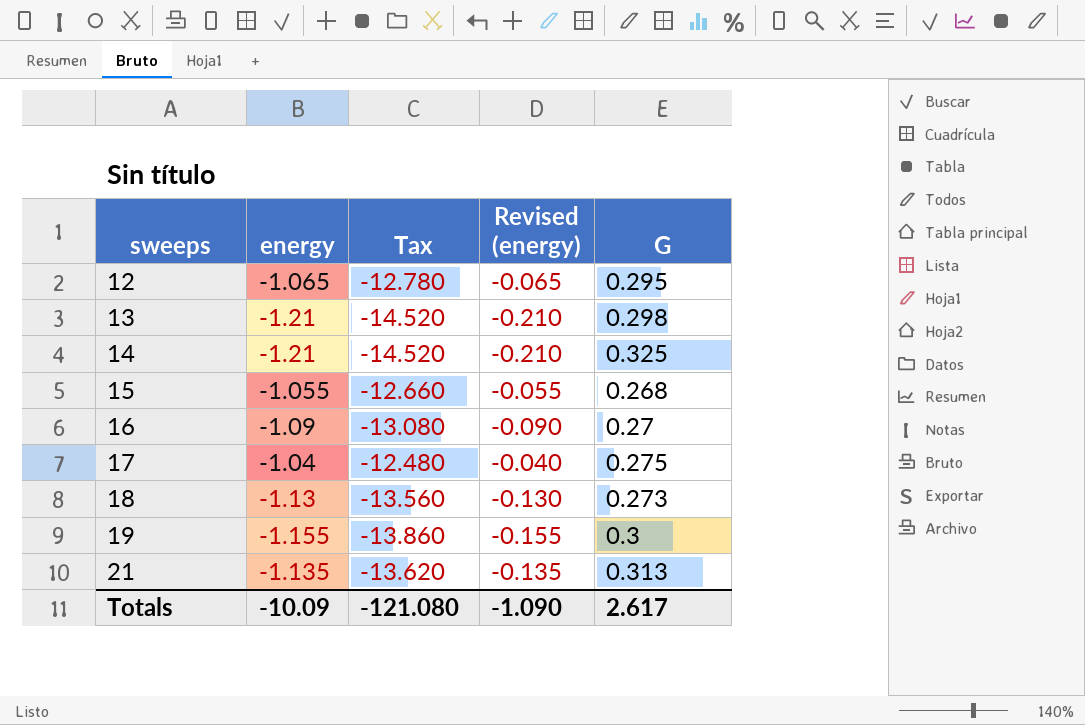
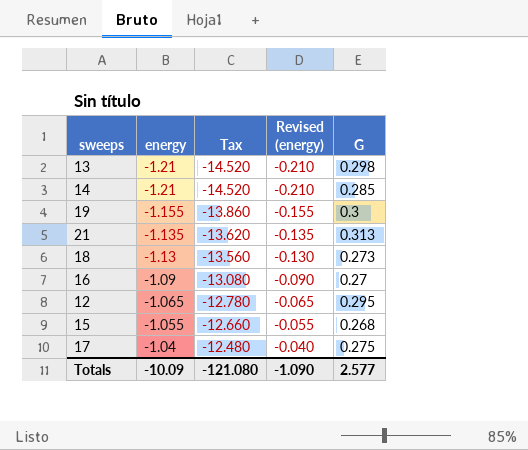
row order: sweeps ascending -> energy ascending
14 | G: 0.325 -> 0.285
Totals | G: 2.617 -> 2.577

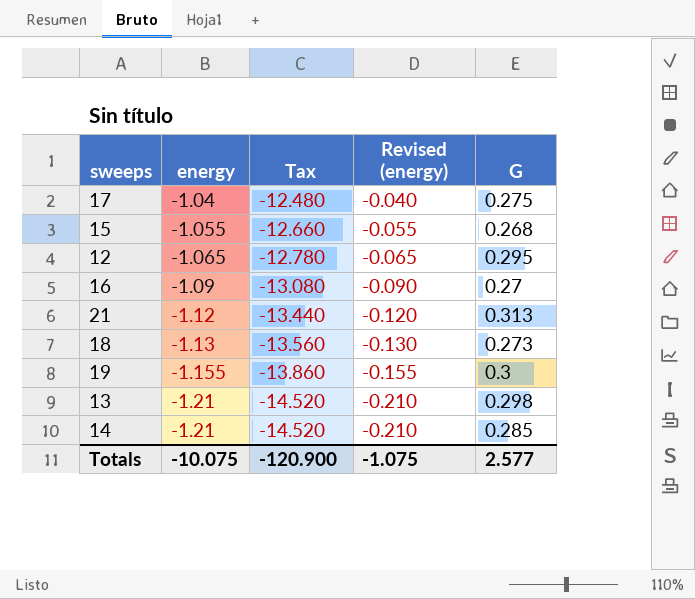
row order: energy ascending -> energy descending
21 | energy: -1.135 -> -1.12
21 | Tax: -13.620 -> -13.440
21 | Revised (energy): -0.135 -> -0.120
Totals | energy: -10.09 -> -10.075
Totals | Tax: -121.080 -> -120.900
Totals | Revised (energy): -1.090 -> -1.075

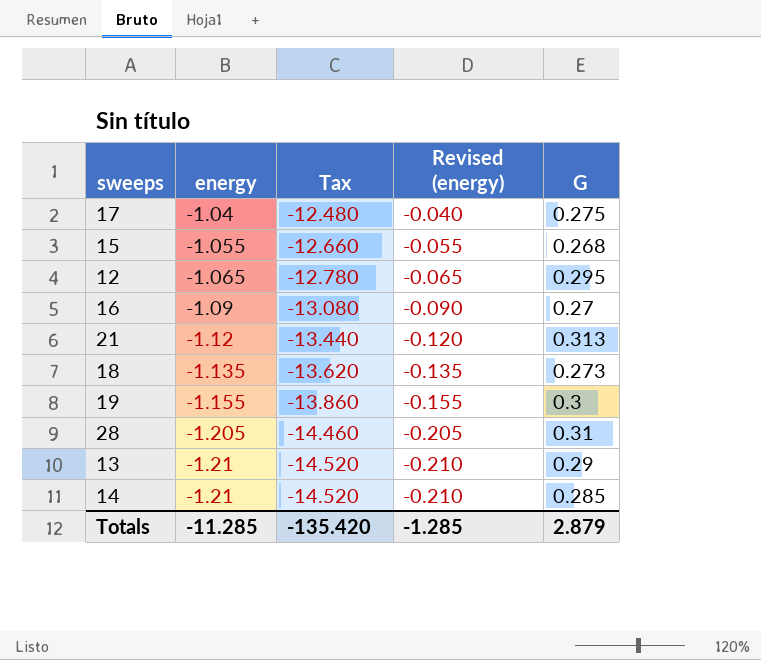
18 | energy: -1.13 -> -1.135
18 | Tax: -13.560 -> -13.620
18 | Revised (energy): -0.130 -> -0.135
row 28: none -> -1.205 | -14.460 | -0.205 | 0.31
13 | G: 0.298 -> 0.29
Totals | energy: -10.075 -> -11.285
Totals | Tax: -120.900 -> -135.420
Totals | Revised (energy): -1.075 -> -1.285
Totals | G: 2.577 -> 2.879

